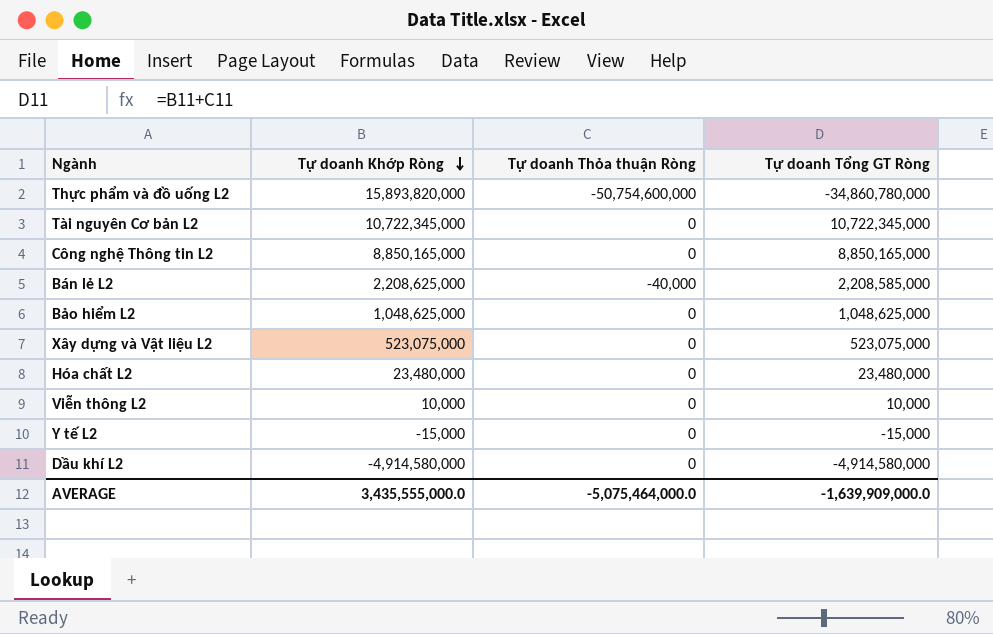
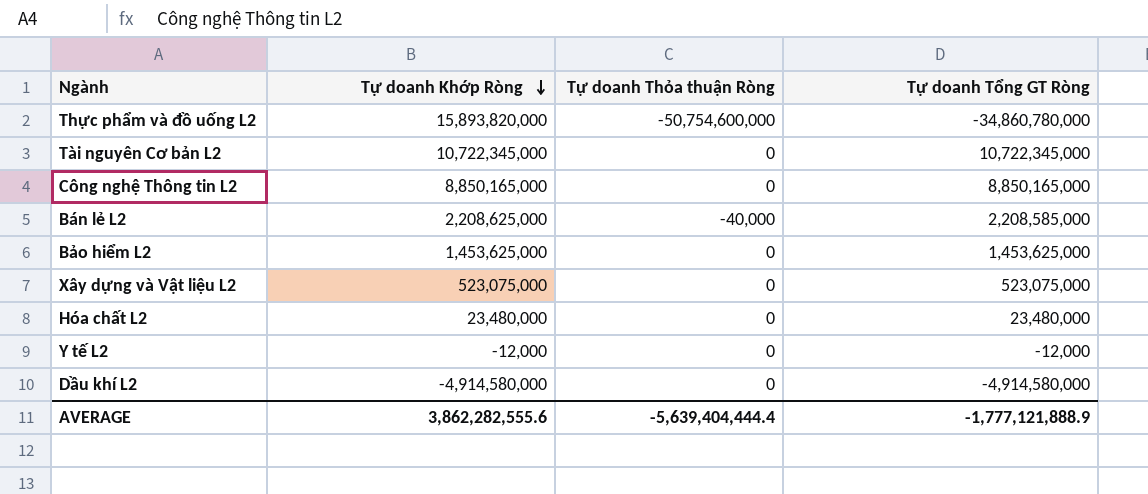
row Viễn thông L2: 10,000 | 0 | 10,000 -> none
Bảo hiểm L2 | Tự doanh Khớp Ròng: 1,048,625,000 -> 1,453,625,000
Bảo hiểm L2 | Tự doanh Tổng GT Ròng: 1,048,625,000 -> 1,453,625,000
Y tế L2 | Tự doanh Khớp Ròng: -15,000 -> -12,000
Y tế L2 | Tự doanh Tổng GT Ròng: -15,000 -> -12,000
AVERAGE | Tự doanh Khớp Ròng: 3,435,555,000.0 -> 3,862,282,555.6
AVERAGE | Tự doanh Thỏa thuận Ròng: -5,075,464,000.0 -> -5,639,404,444.4
AVERAGE | Tự doanh Tổng GT Ròng: -1,639,909,000.0 -> -1,777,121,888.9

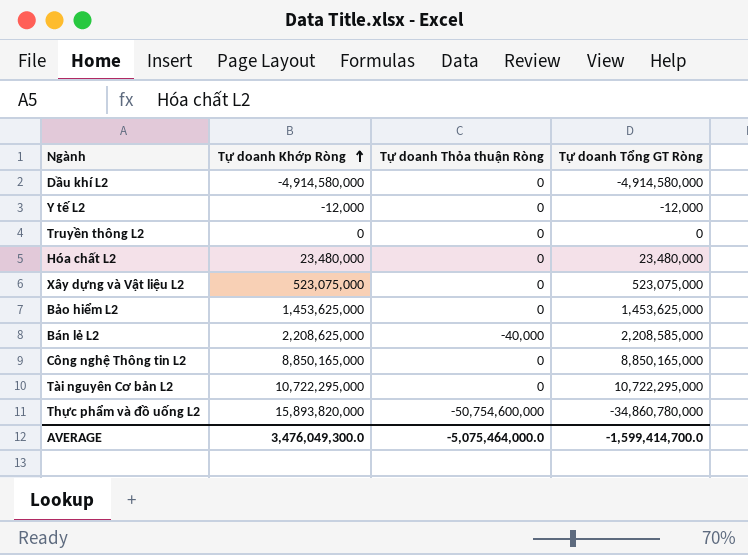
row order: Tự doanh Khớp Ròng descending -> Tự doanh Khớp Ròng ascending
row Truyền thông L2: none -> 0 | 0 | 0
Tài nguyên Cơ bản L2 | Tự doanh Khớp Ròng: 10,722,345,000 -> 10,722,295,000
Tài nguyên Cơ bản L2 | Tự doanh Tổng GT Ròng: 10,722,345,000 -> 10,722,295,000
AVERAGE | Tự doanh Khớp Ròng: 3,862,282,555.6 -> 3,476,049,300.0
AVERAGE | Tự doanh Thỏa thuận Ròng: -5,639,404,444.4 -> -5,075,464,000.0
AVERAGE | Tự doanh Tổng GT Ròng: -1,777,121,888.9 -> -1,599,414,700.0

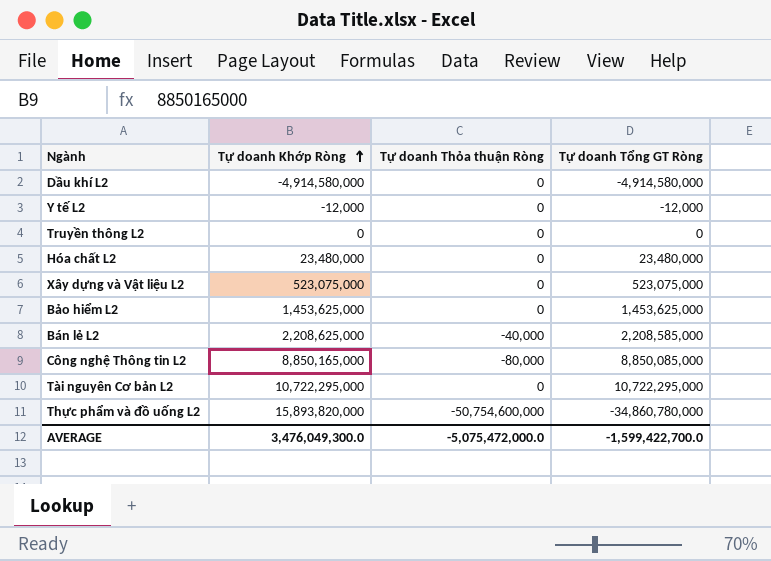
Công nghệ Thông tin L2 | Tự doanh Thỏa thuận Ròng: 0 -> -80,000
Công nghệ Thông tin L2 | Tự doanh Tổng GT Ròng: 8,850,165,000 -> 8,850,085,000
AVERAGE | Tự doanh Thỏa thuận Ròng: -5,075,464,000.0 -> -5,075,472,000.0
AVERAGE | Tự doanh Tổng GT Ròng: -1,599,414,700.0 -> -1,599,422,700.0

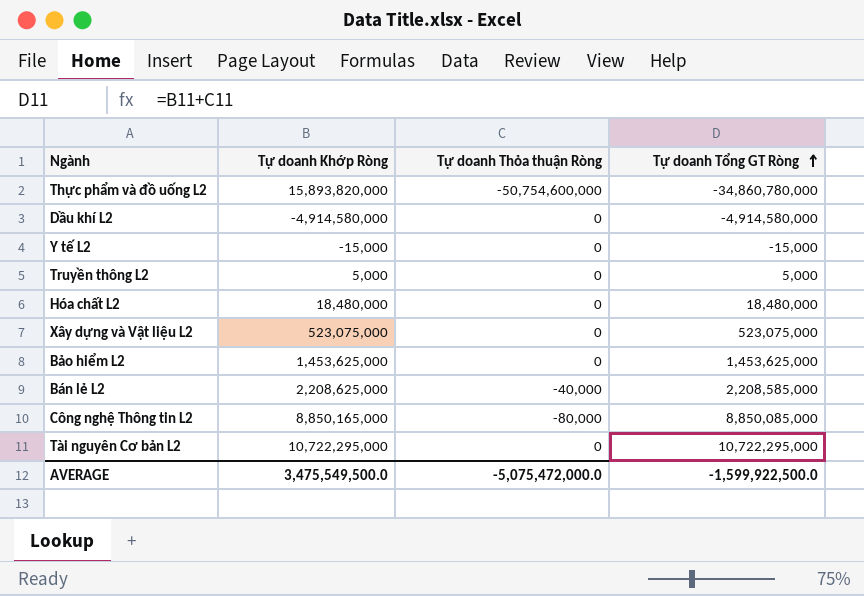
row order: Tự doanh Khớp Ròng ascending -> Tự doanh Tổng GT Ròng ascending
Y tế L2 | Tự doanh Khớp Ròng: -12,000 -> -15,000
Y tế L2 | Tự doanh Tổng GT Ròng: -12,000 -> -15,000
Truyền thông L2 | Tự doanh Khớp Ròng: 0 -> 5,000
Truyền thông L2 | Tự doanh Tổng GT Ròng: 0 -> 5,000
Hóa chất L2 | Tự doanh Khớp Ròng: 23,480,000 -> 18,480,000
Hóa chất L2 | Tự doanh Tổng GT Ròng: 23,480,000 -> 18,480,000
AVERAGE | Tự doanh Khớp Ròng: 3,476,049,300.0 -> 3,475,549,500.0
AVERAGE | Tự doanh Tổng GT Ròng: -1,599,422,700.0 -> -1,599,922,500.0

